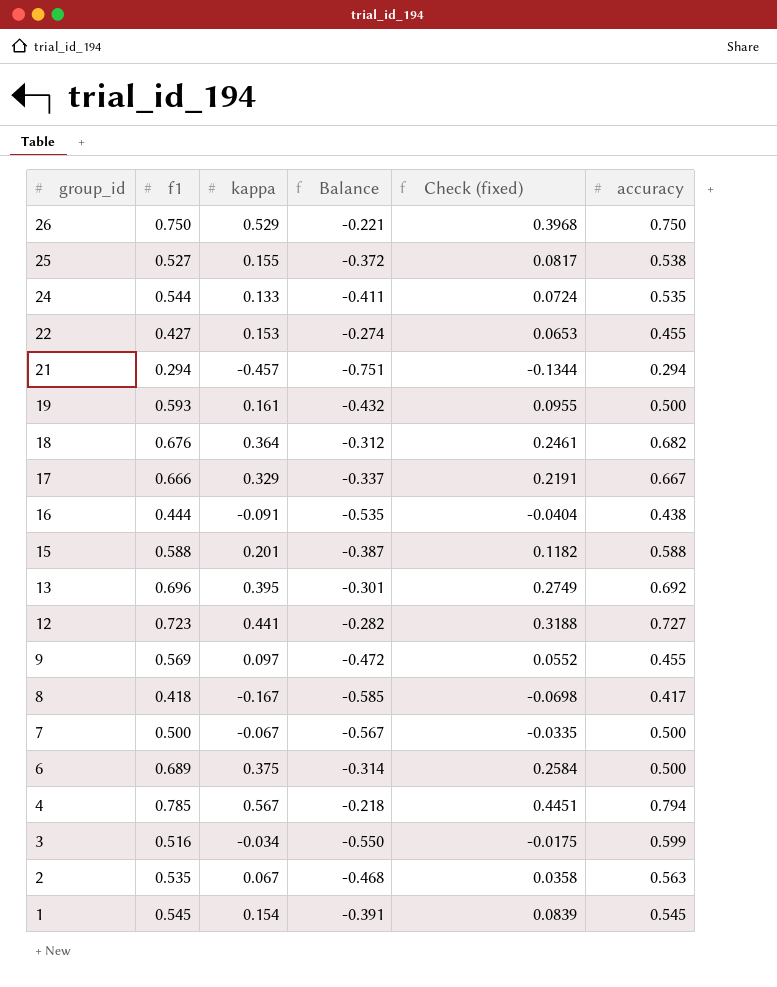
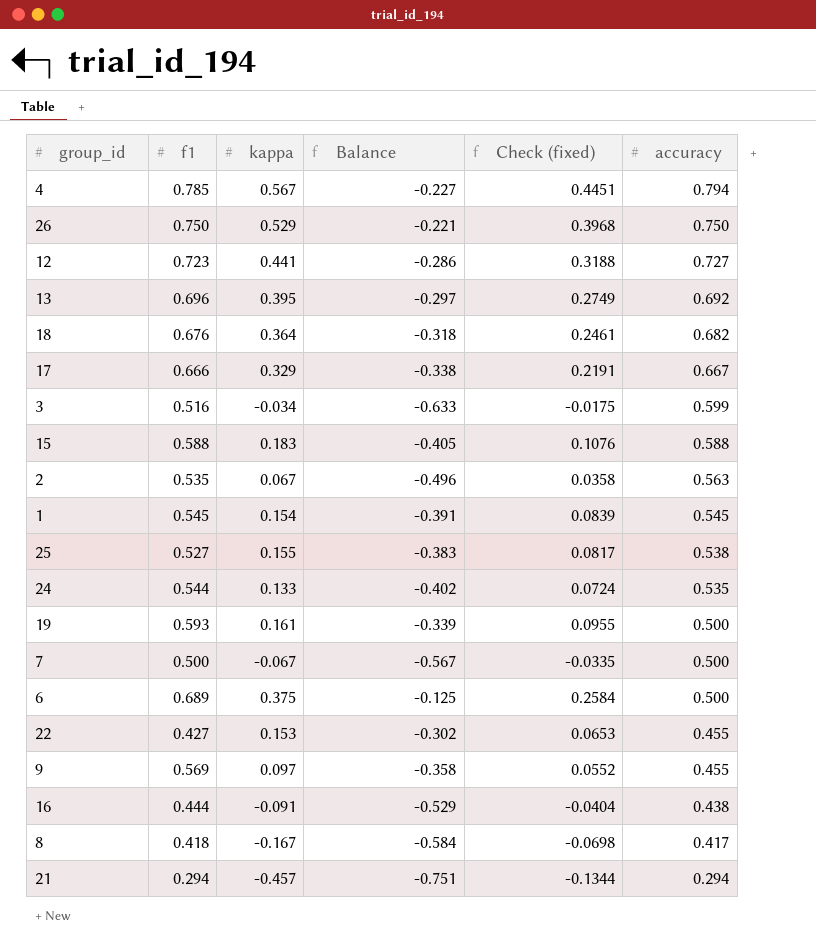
row order: group_id descending -> accuracy descending
column Balance | formula: [kappa] - [f1] -> [kappa] - [accuracy]
15 | kappa: 0.201 -> 0.183
15 | Check (fixed): 0.1182 -> 0.1076

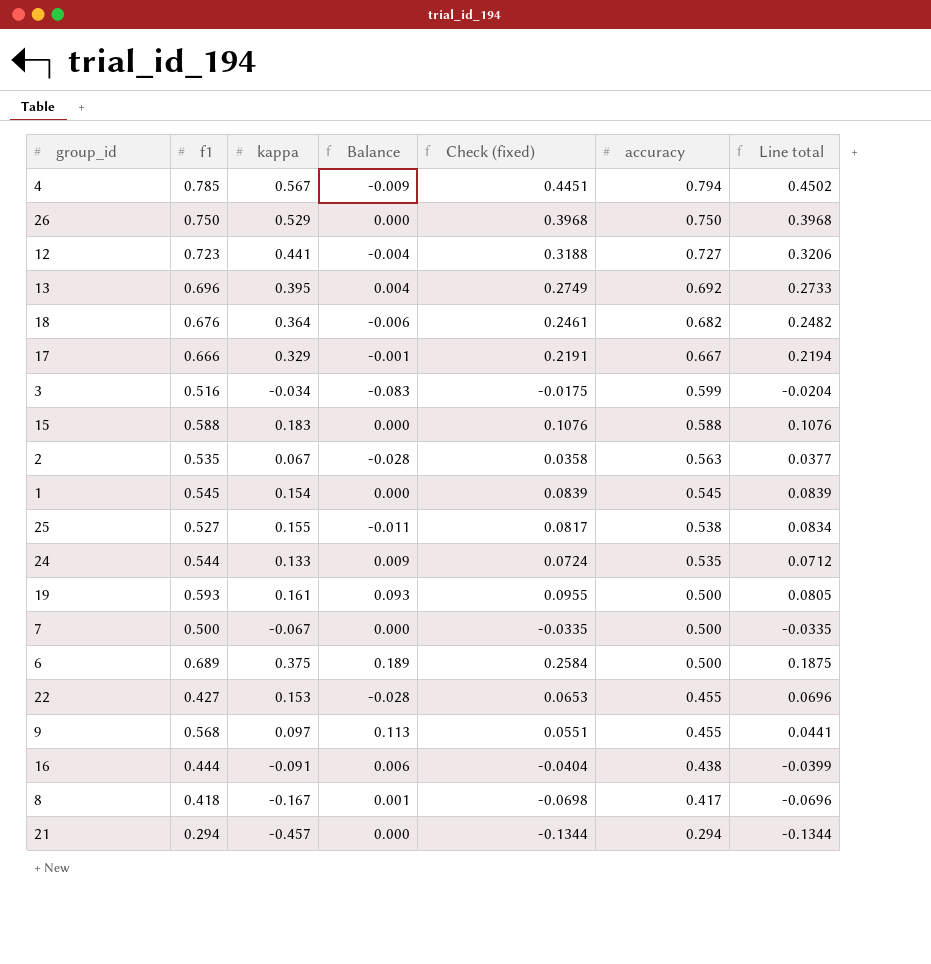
column Balance | formula: [kappa] - [accuracy] -> [f1] - [accuracy]
column Line total | formula: none -> [kappa] * [accuracy]
9 | f1: 0.569 -> 0.568
9 | Check (fixed): 0.0552 -> 0.0551

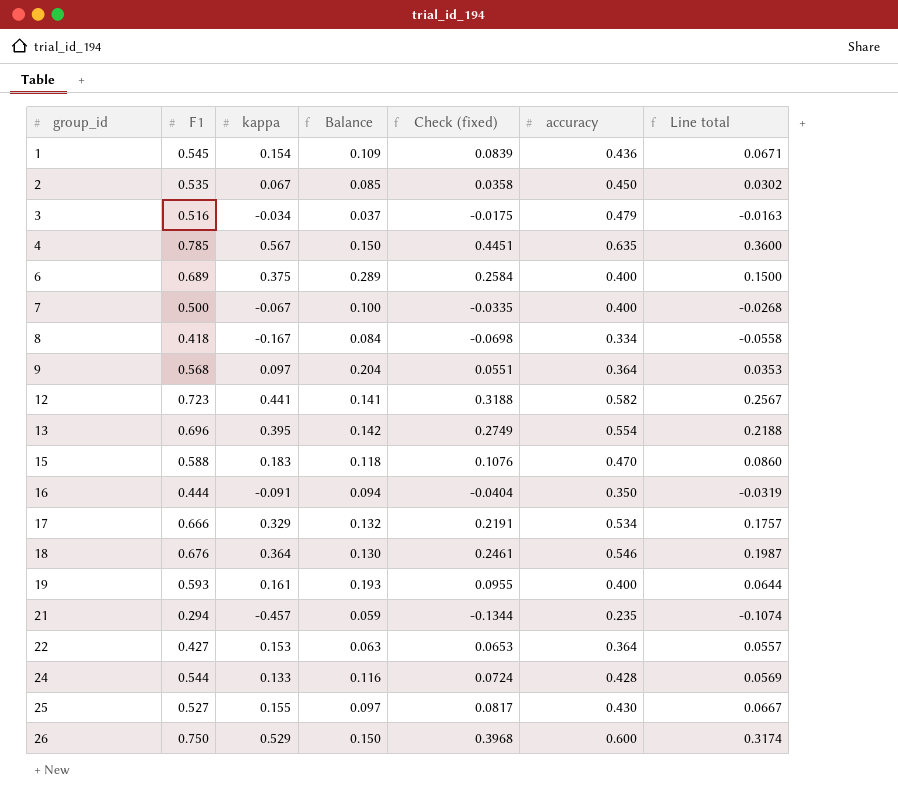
row order: accuracy descending -> group_id ascending
column name: f1 -> F1
1 | Balance: 0.000 -> 0.109
1 | accuracy: 0.545 -> 0.436
1 | Line total: 0.0839 -> 0.0671
2 | Balance: -0.028 -> 0.085
2 | accuracy: 0.563 -> 0.450
2 | Line total: 0.0377 -> 0.0302
3 | Balance: -0.083 -> 0.037
3 | accuracy: 0.599 -> 0.479
3 | Line total: -0.0204 -> -0.0163
4 | Balance: -0.009 -> 0.150
4 | accuracy: 0.794 -> 0.635
4 | Line total: 0.4502 -> 0.3600
6 | Balance: 0.189 -> 0.289
6 | accuracy: 0.500 -> 0.400
6 | Line total: 0.1875 -> 0.1500
7 | Balance: 0.000 -> 0.100
7 | accuracy: 0.500 -> 0.400
7 | Line total: -0.0335 -> -0.0268
8 | Balance: 0.001 -> 0.084
8 | accuracy: 0.417 -> 0.334
8 | Line total: -0.0696 -> -0.0558
9 | Balance: 0.113 -> 0.204
9 | accuracy: 0.455 -> 0.364
9 | Line total: 0.0441 -> 0.0353
12 | Balance: -0.004 -> 0.141
12 | accuracy: 0.727 -> 0.582
12 | Line total: 0.3206 -> 0.2567
13 | Balance: 0.004 -> 0.142
13 | accuracy: 0.692 -> 0.554
13 | Line total: 0.2733 -> 0.2188
15 | Balance: 0.000 -> 0.118
15 | accuracy: 0.588 -> 0.470
15 | Line total: 0.1076 -> 0.0860
16 | Balance: 0.006 -> 0.094
16 | accuracy: 0.438 -> 0.350
16 | Line total: -0.0399 -> -0.0319
17 | Balance: -0.001 -> 0.132
17 | accuracy: 0.667 -> 0.534
17 | Line total: 0.2194 -> 0.1757
18 | Balance: -0.006 -> 0.130
18 | accuracy: 0.682 -> 0.546
18 | Line total: 0.2482 -> 0.1987
19 | Balance: 0.093 -> 0.193
19 | accuracy: 0.500 -> 0.400
19 | Line total: 0.0805 -> 0.0644
21 | Balance: 0.000 -> 0.059
21 | accuracy: 0.294 -> 0.235
21 | Line total: -0.1344 -> -0.1074
22 | Balance: -0.028 -> 0.063
22 | accuracy: 0.455 -> 0.364
22 | Line total: 0.0696 -> 0.0557
24 | Balance: 0.009 -> 0.116
24 | accuracy: 0.535 -> 0.428
24 | Line total: 0.0712 -> 0.0569
25 | Balance: -0.011 -> 0.097
25 | accuracy: 0.538 -> 0.430
25 | Line total: 0.0834 -> 0.0667
26 | Balance: 0.000 -> 0.150
26 | accuracy: 0.750 -> 0.600
26 | Line total: 0.3968 -> 0.3174

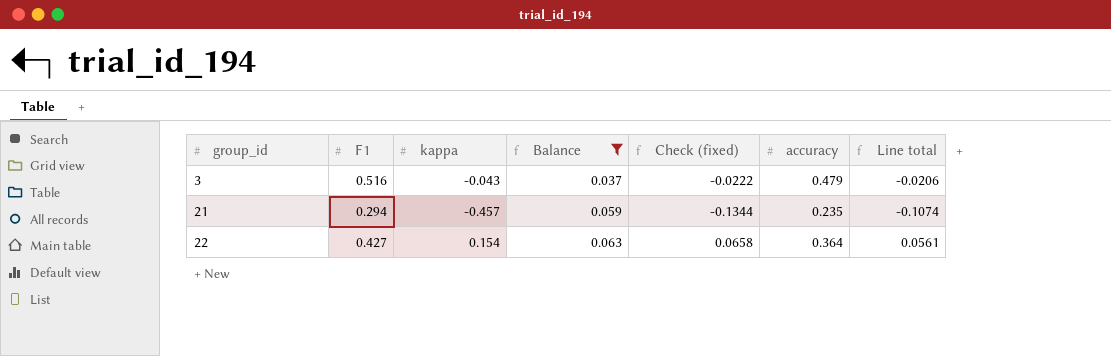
filter: none -> Balance <= 0.063
3 | kappa: -0.034 -> -0.043
3 | Check (fixed): -0.0175 -> -0.0222
3 | Line total: -0.0163 -> -0.0206
22 | kappa: 0.153 -> 0.154
22 | Check (fixed): 0.0653 -> 0.0658
22 | Line total: 0.0557 -> 0.0561

